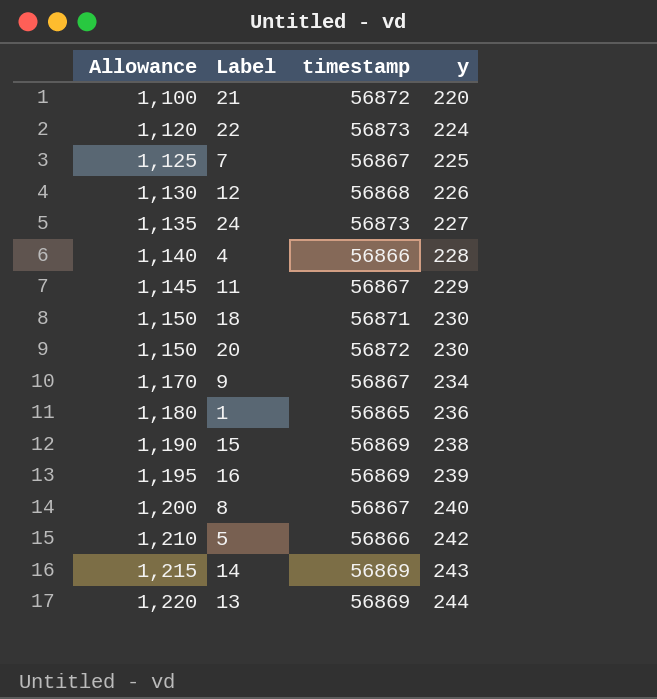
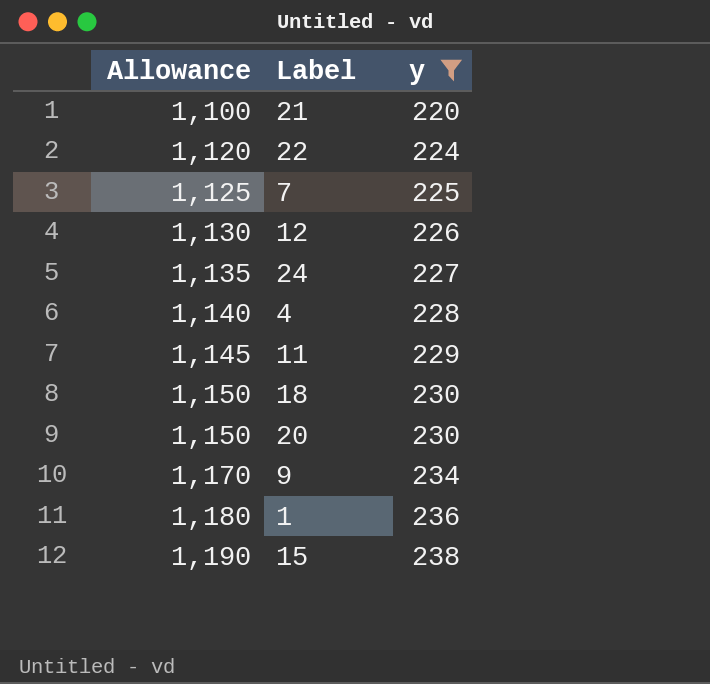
filter: none -> y <= 238
column timestamp | position: 3 -> none

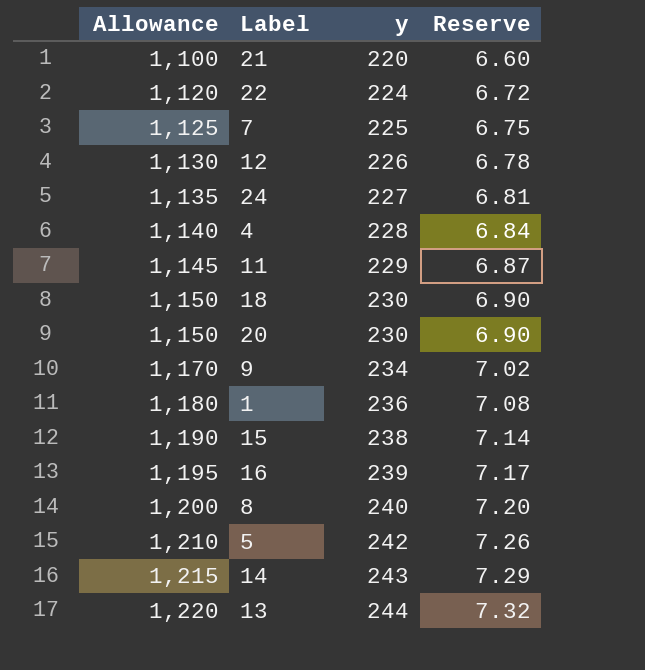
filter: y <= 238 -> none
column Reserve | formula: none -> [y] * 0.03

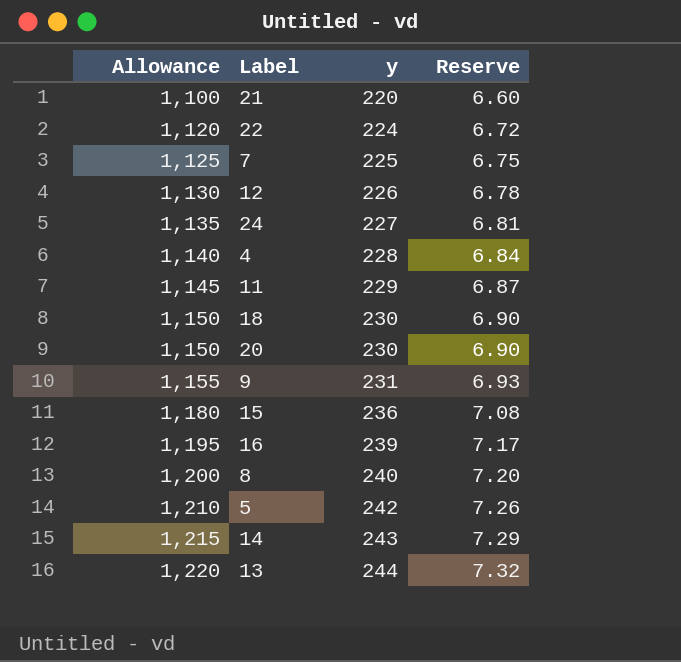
row 1: 1,180 | 236 | 7.08 -> none
9 | Allowance: 1,170 -> 1,155
9 | y: 234 -> 231
9 | Reserve: 7.02 -> 6.93
15 | Allowance: 1,190 -> 1,180
15 | y: 238 -> 236
15 | Reserve: 7.14 -> 7.08

